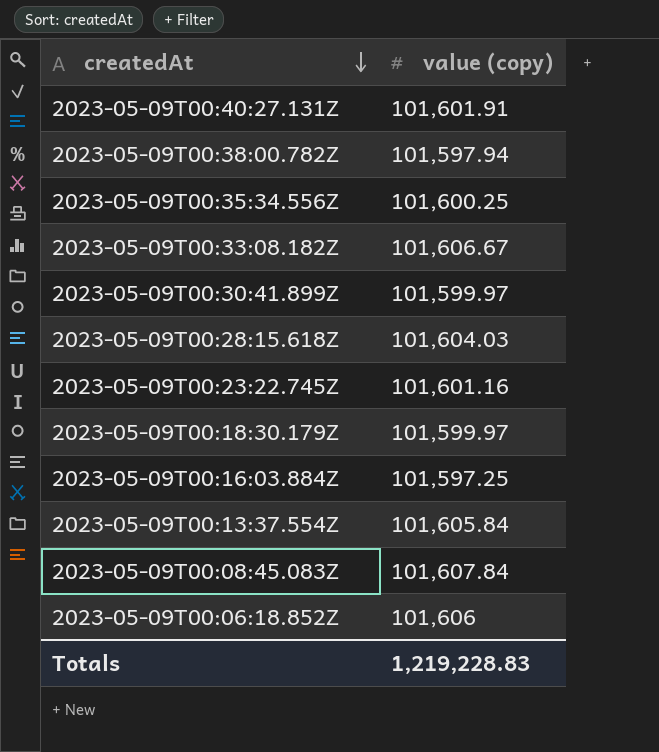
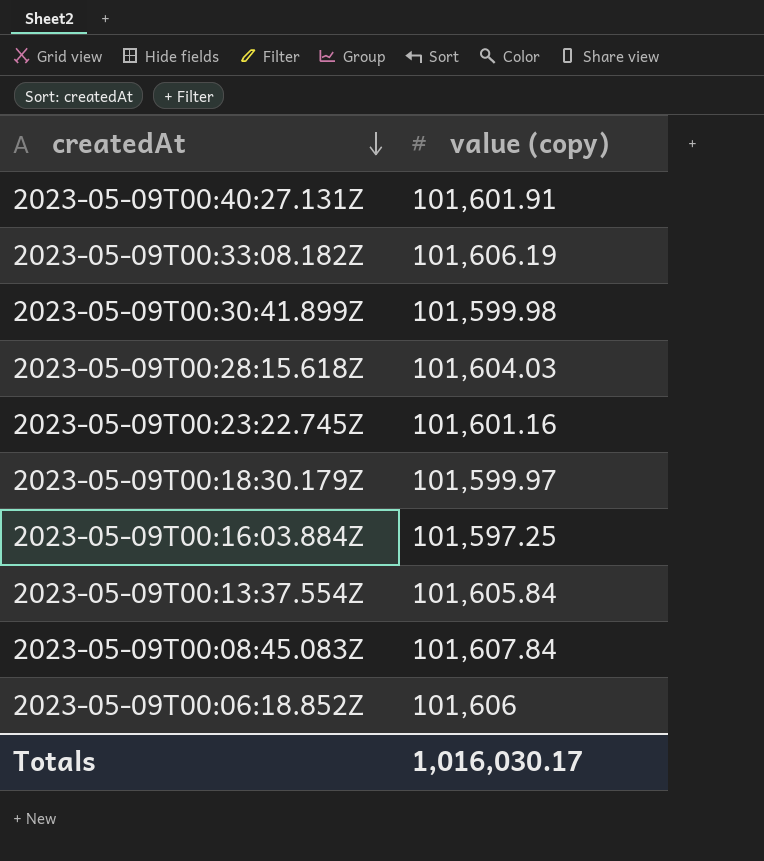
row 2023-05-09T00:38:00.782Z: 101,597.94 -> none
row 2023-05-09T00:35:34.556Z: 101,600.25 -> none
2023-05-09T00:33:08.182Z | value (copy): 101,606.67 -> 101,606.19
2023-05-09T00:30:41.899Z | value (copy): 101,599.97 -> 101,599.98
Totals | value (copy): 1,219,228.83 -> 1,016,030.17

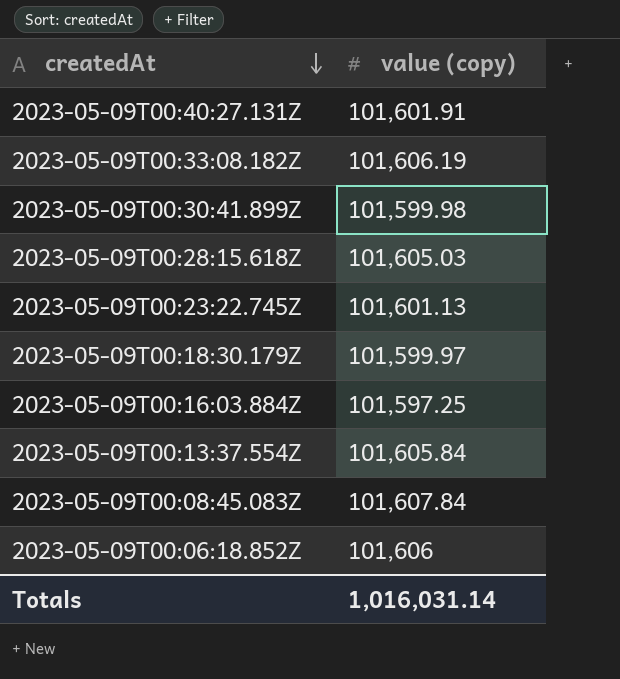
2023-05-09T00:28:15.618Z | value (copy): 101,604.03 -> 101,605.03
2023-05-09T00:23:22.745Z | value (copy): 101,601.16 -> 101,601.13
Totals | value (copy): 1,016,030.17 -> 1,016,031.14

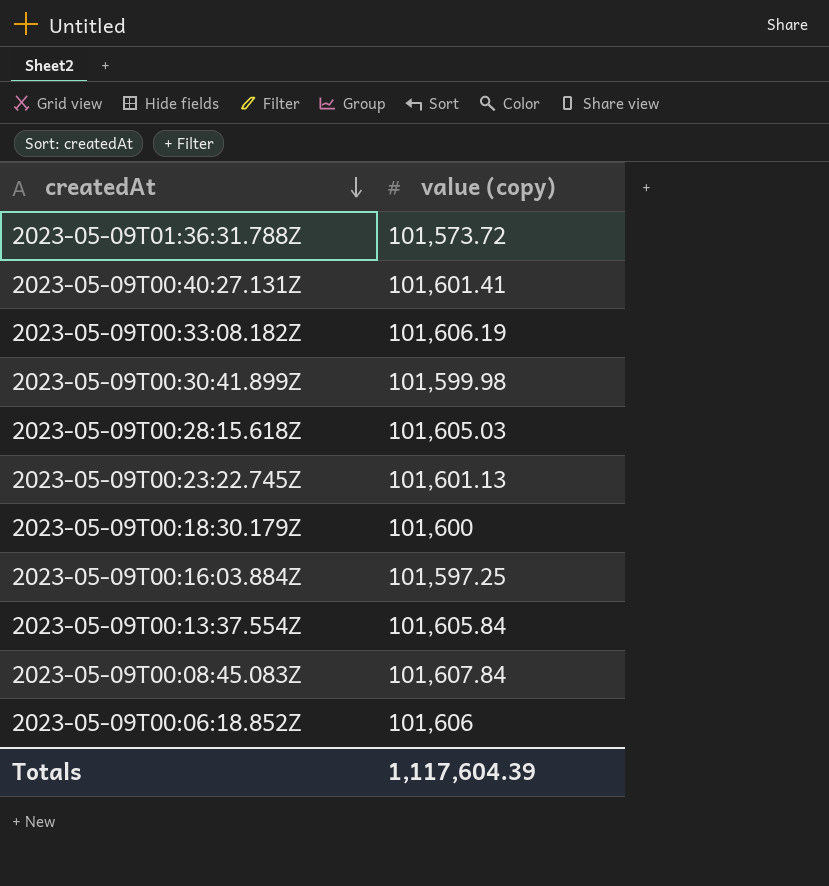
row 2023-05-09T01:36:31.788Z: none -> 101,573.72
2023-05-09T00:40:27.131Z | value (copy): 101,601.91 -> 101,601.41
2023-05-09T00:18:30.179Z | value (copy): 101,599.97 -> 101,600
Totals | value (copy): 1,016,031.14 -> 1,117,604.39

